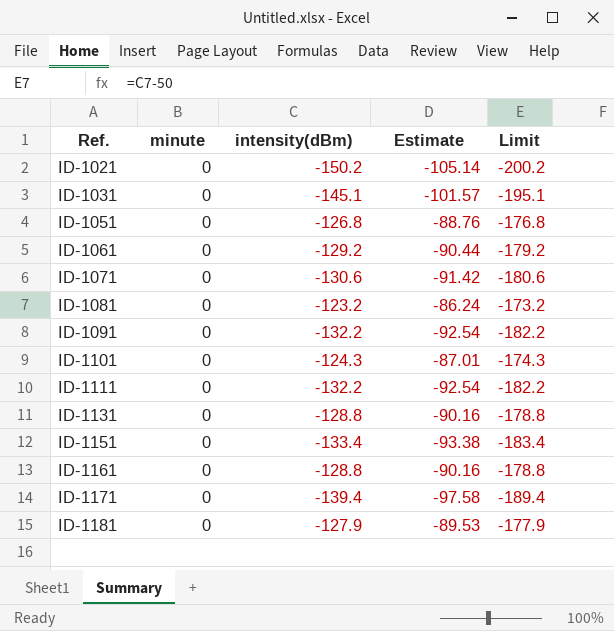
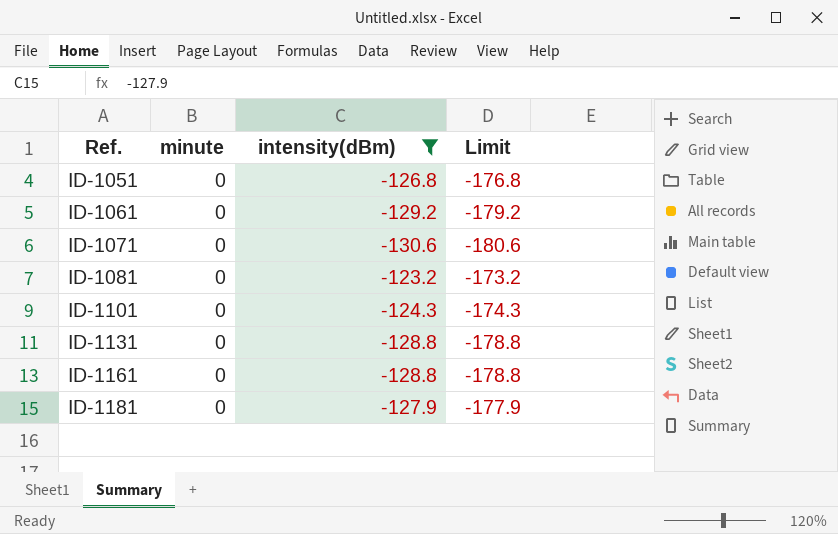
filter: none -> intensity(dBm) >= -130.6
column Estimate | formula: [intensity(dBm)] * 0.7 -> none

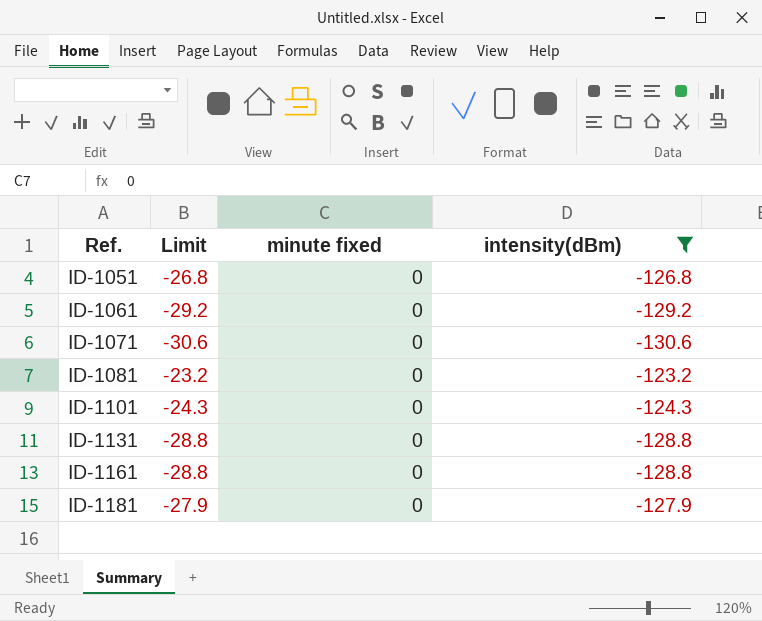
column Limit | formula: [intensity(dBm)] - 50 -> [intensity(dBm)] + 100
column Limit | position: 4 -> 2
column name: minute -> minute fixed

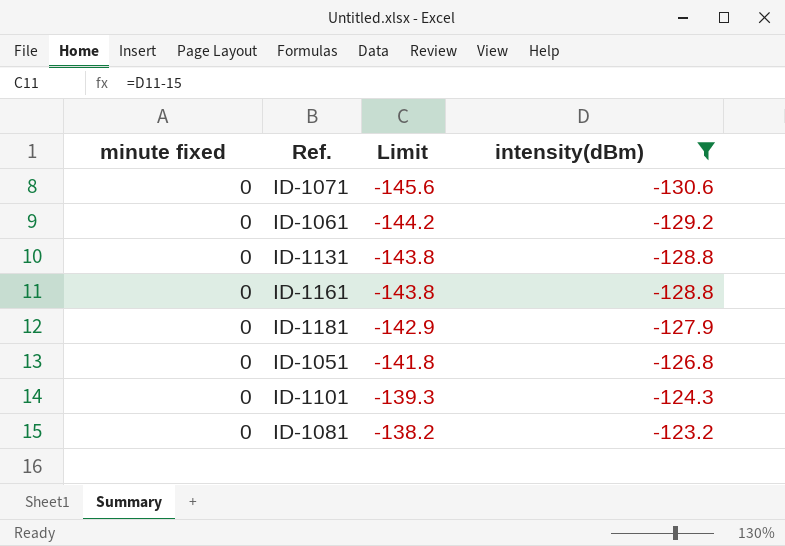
row order: Ref. ascending -> Limit ascending
column minute fixed | position: 3 -> 1
column Limit | formula: [intensity(dBm)] + 100 -> [intensity(dBm)] - 15

